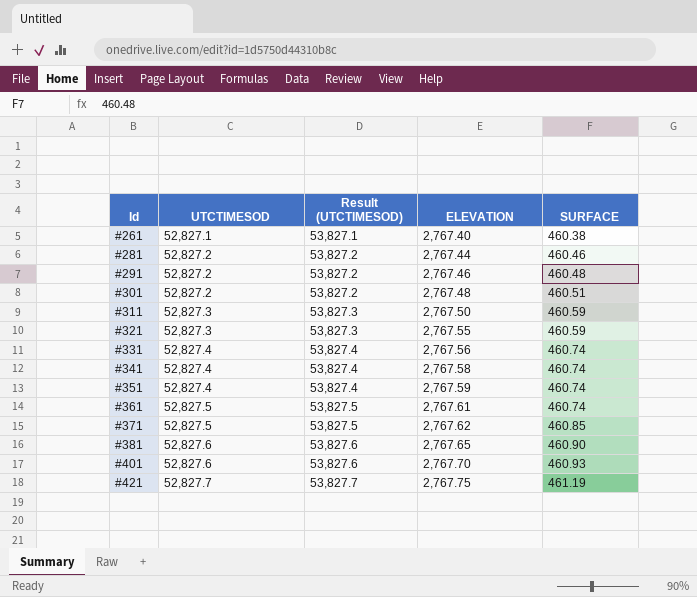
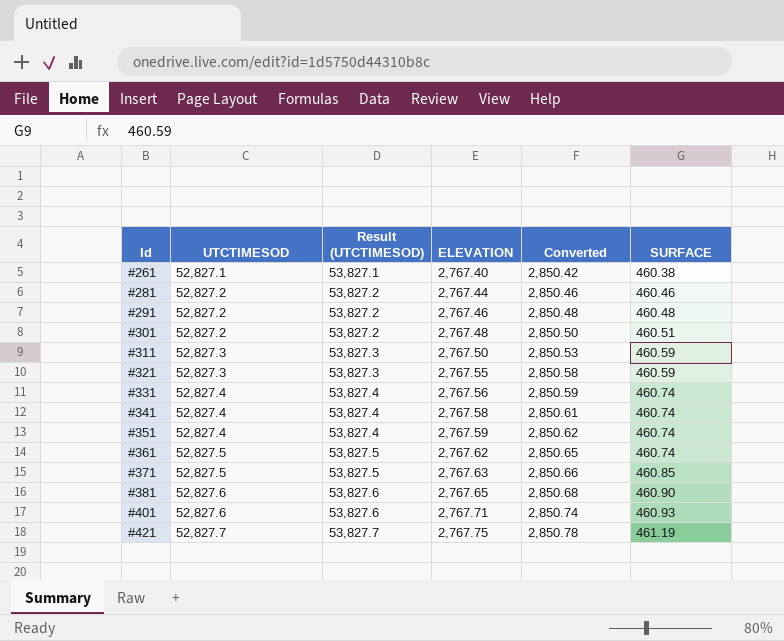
column Converted | formula: none -> [ELEVATION] * 1.03
#361 | ELEVATION: 2,767.61 -> 2,767.62
#371 | ELEVATION: 2,767.62 -> 2,767.63
#401 | ELEVATION: 2,767.70 -> 2,767.71

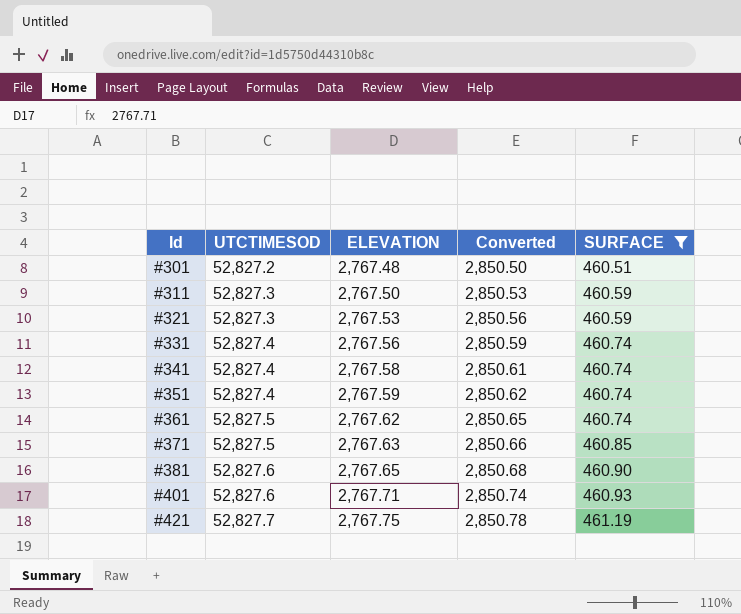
filter: none -> SURFACE >= 460.51
column Result (UTCTIMESOD) | formula: [UTCTIMESOD] + 1000 -> none
#321 | ELEVATION: 2,767.55 -> 2,767.53
#321 | Converted: 2,850.58 -> 2,850.56

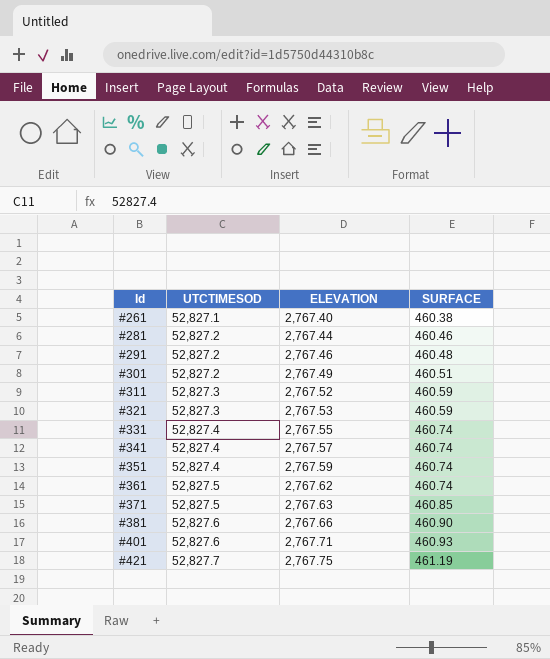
filter: SURFACE >= 460.51 -> none
column Converted | formula: [ELEVATION] * 1.03 -> none
#301 | ELEVATION: 2,767.48 -> 2,767.49
#311 | ELEVATION: 2,767.50 -> 2,767.52
#331 | ELEVATION: 2,767.56 -> 2,767.55
#341 | ELEVATION: 2,767.58 -> 2,767.57
#381 | ELEVATION: 2,767.65 -> 2,767.66

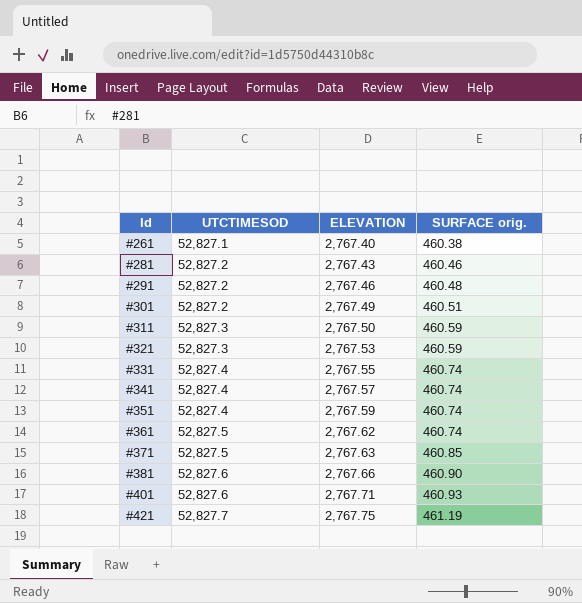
column name: SURFACE -> SURFACE orig.
#281 | ELEVATION: 2,767.44 -> 2,767.43
#311 | ELEVATION: 2,767.52 -> 2,767.50

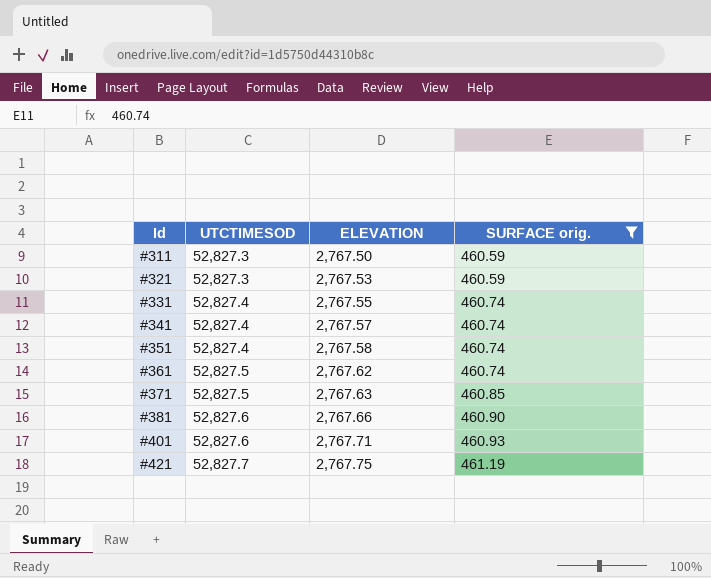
filter: none -> SURFACE orig. >= 460.59
#351 | ELEVATION: 2,767.59 -> 2,767.58

